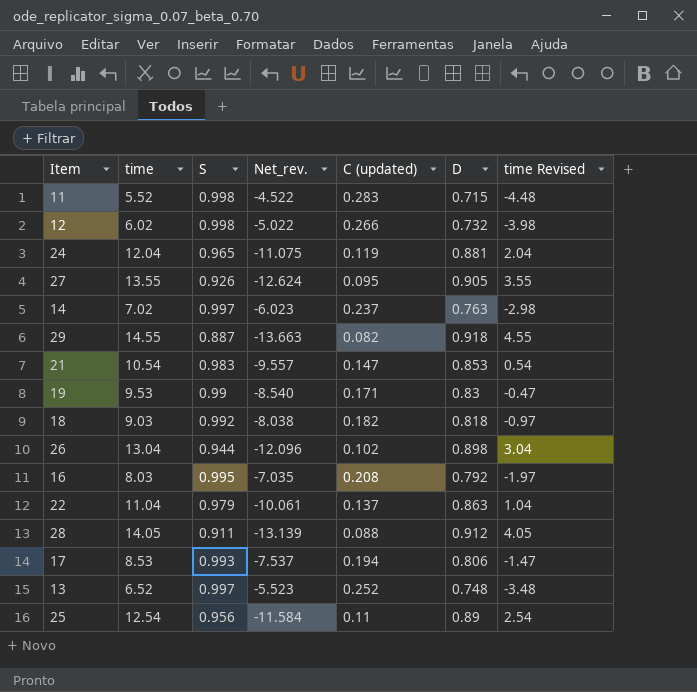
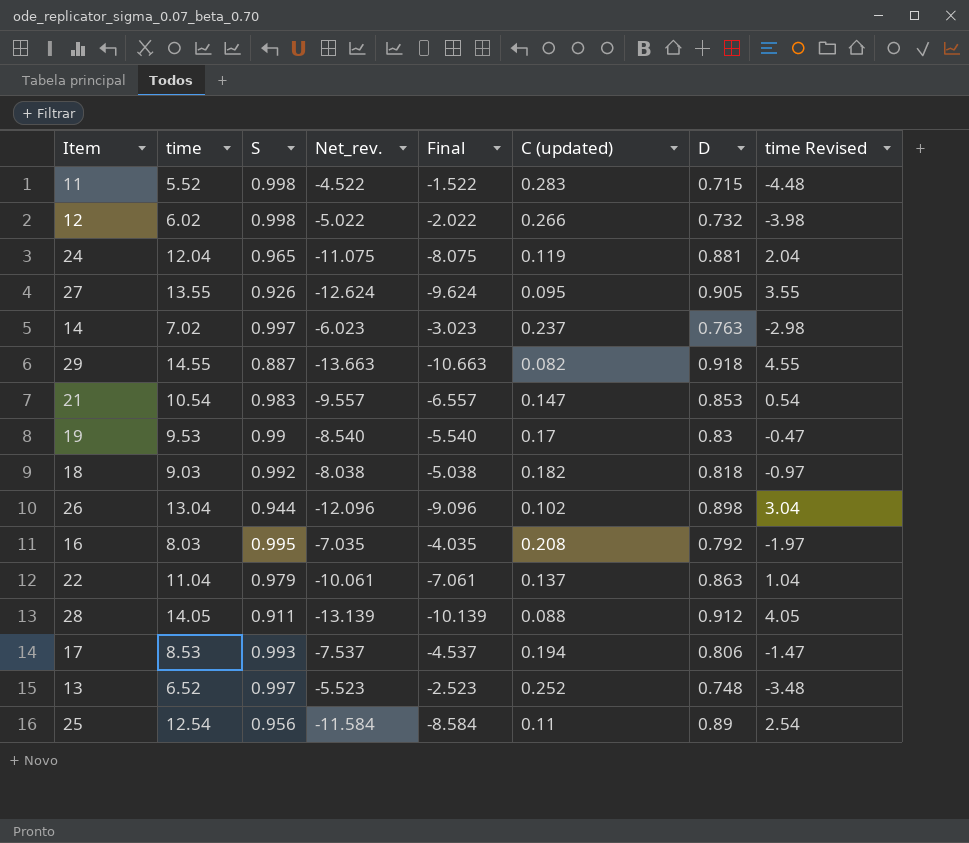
column Final | formula: none -> [Net_rev.] + 3
19 | C (updated): 0.171 -> 0.17

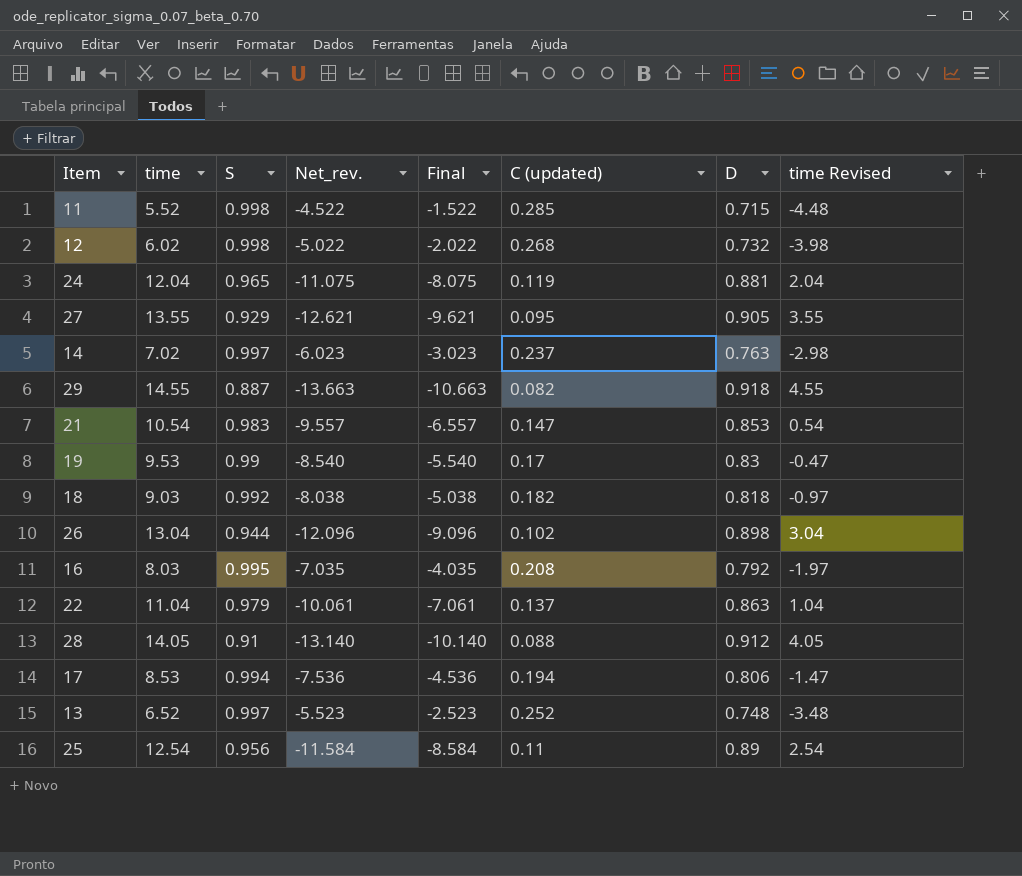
11 | C (updated): 0.283 -> 0.285
12 | C (updated): 0.266 -> 0.268
27 | S: 0.926 -> 0.929
27 | Net_rev.: -12.624 -> -12.621
27 | Final: -9.624 -> -9.621
28 | S: 0.911 -> 0.91
28 | Net_rev.: -13.139 -> -13.140
28 | Final: -10.139 -> -10.140
17 | S: 0.993 -> 0.994
17 | Net_rev.: -7.537 -> -7.536
17 | Final: -4.537 -> -4.536

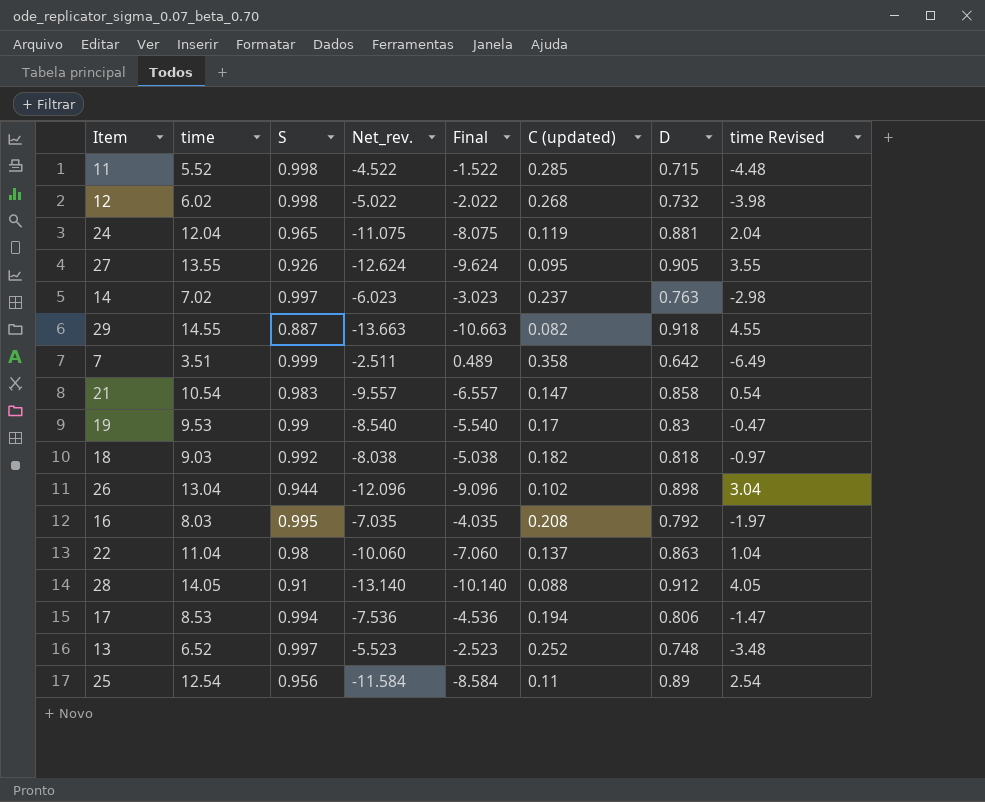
27 | S: 0.929 -> 0.926
27 | Net_rev.: -12.621 -> -12.624
27 | Final: -9.621 -> -9.624
row 7: none -> 3.51 | 0.999 | -2.511 | 0.489 | 0.358 | 0.642 | -6.49
21 | D: 0.853 -> 0.858
22 | S: 0.979 -> 0.98
22 | Net_rev.: -10.061 -> -10.060
22 | Final: -7.061 -> -7.060

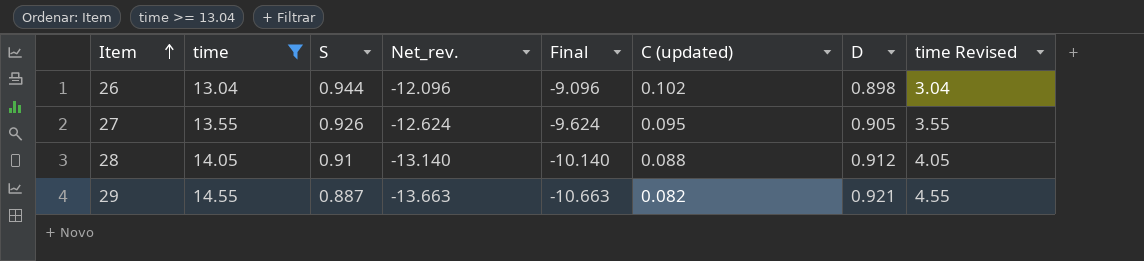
filter: none -> time >= 13.04
row order: none -> Item ascending
29 | D: 0.918 -> 0.921

